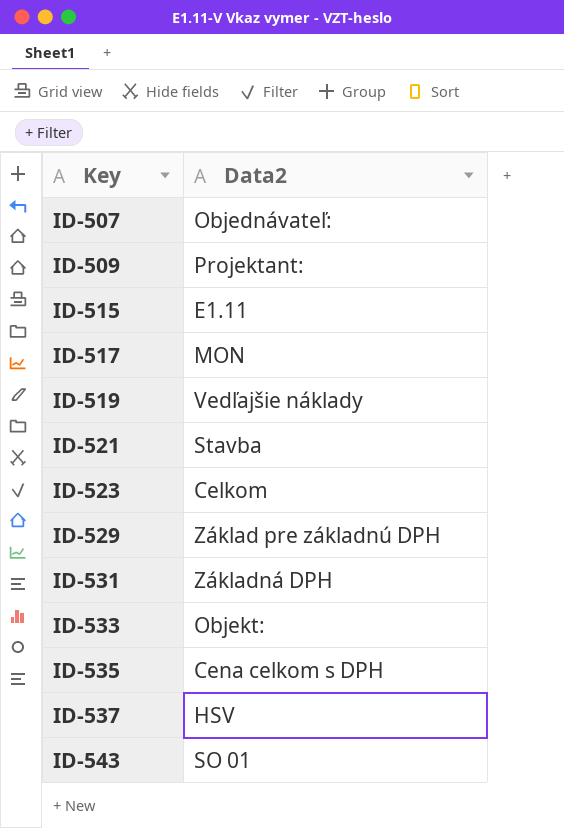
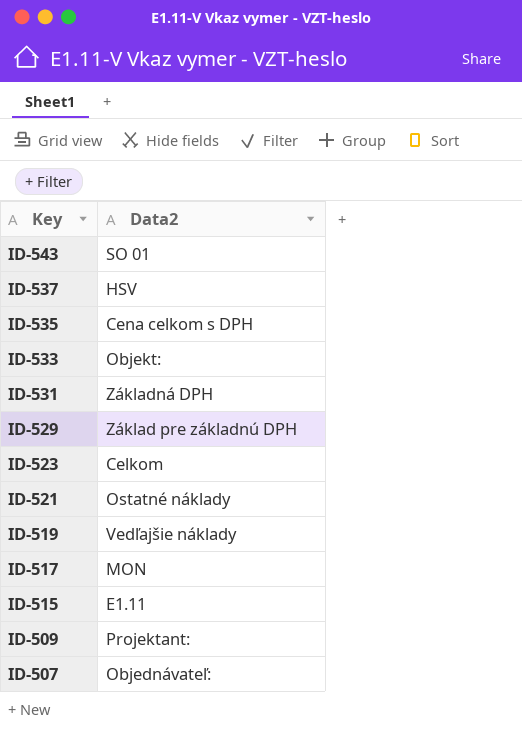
row order: Key ascending -> Key descending
ID-521 | Data2: Stavba -> Ostatné náklady

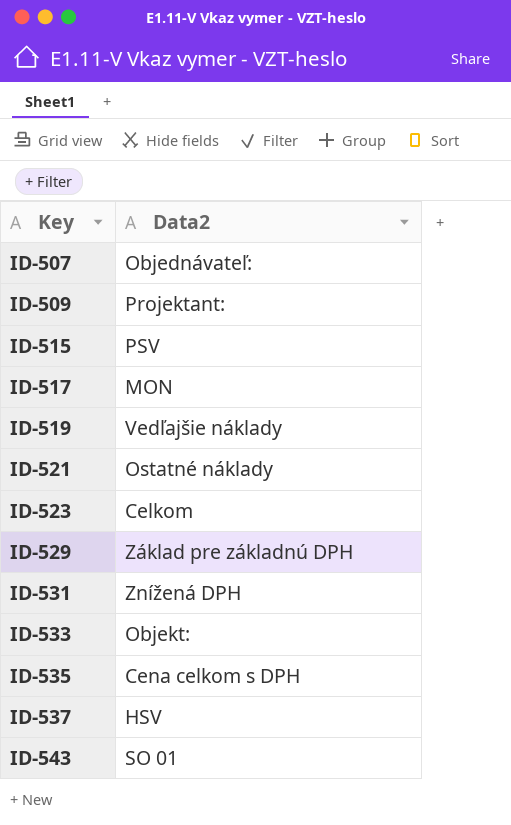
row order: Key descending -> Key ascending
ID-515 | Data2: E1.11 -> PSV
ID-531 | Data2: Základná DPH -> Znížená DPH

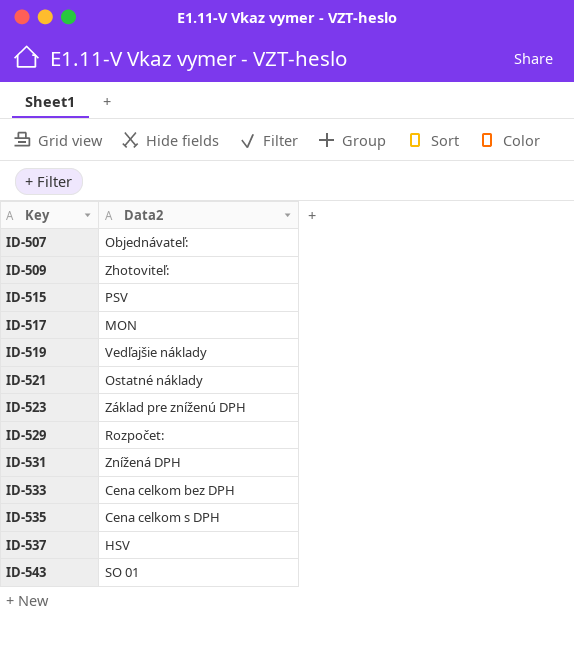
ID-509 | Data2: Projektant: -> Zhotoviteľ:
ID-523 | Data2: Celkom -> Základ pre zníženú DPH
ID-529 | Data2: Základ pre základnú DPH -> Rozpočet:
ID-533 | Data2: Objekt: -> Cena celkom bez DPH

